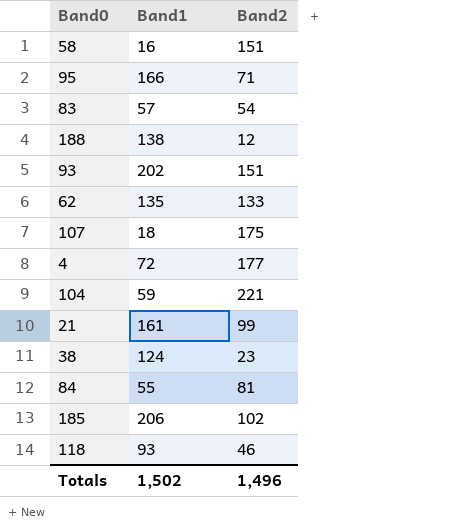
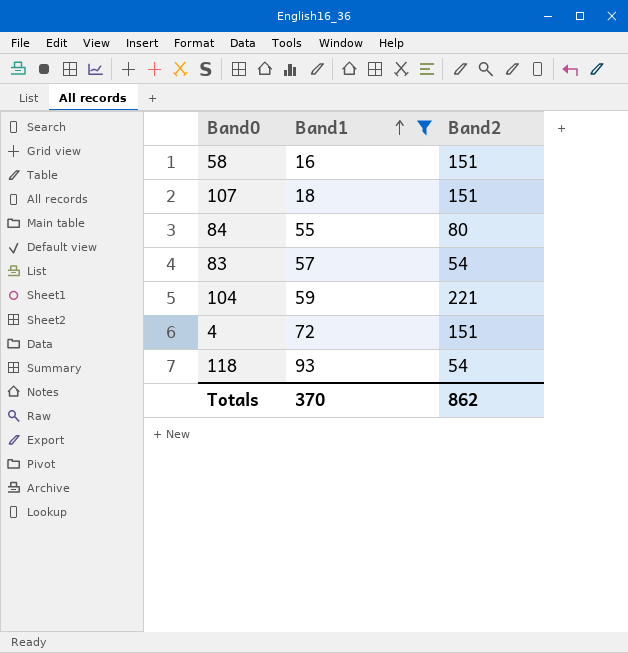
filter: none -> Band1 <= 93
row order: none -> Band1 ascending
107 | Band2: 175 -> 151
84 | Band2: 81 -> 80
4 | Band2: 177 -> 151
118 | Band2: 46 -> 54
Totals | Band1: 1,502 -> 370
Totals | Band2: 1,496 -> 862

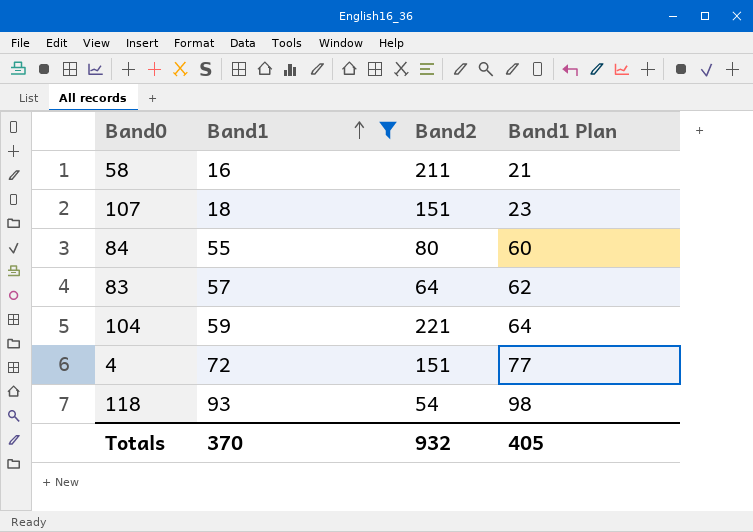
column Band1 Plan | formula: none -> [Band1] + 5
58 | Band2: 151 -> 211
83 | Band2: 54 -> 64
Totals | Band2: 862 -> 932

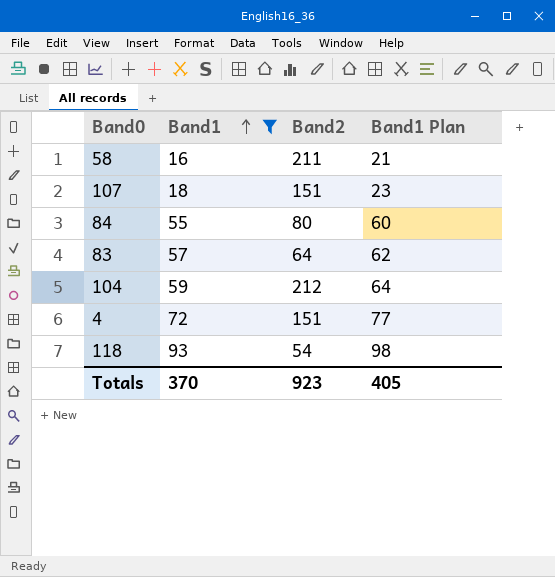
104 | Band2: 221 -> 212
Totals | Band2: 932 -> 923

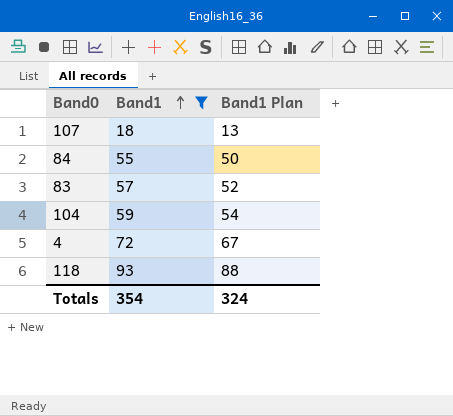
column Band2 | position: 3 -> none
column Band1 Plan | formula: [Band1] + 5 -> [Band1] - 5
row 58: 16 | 211 | 21 -> none
Totals | Band1: 370 -> 354
Totals | Band1 Plan: 405 -> 324

